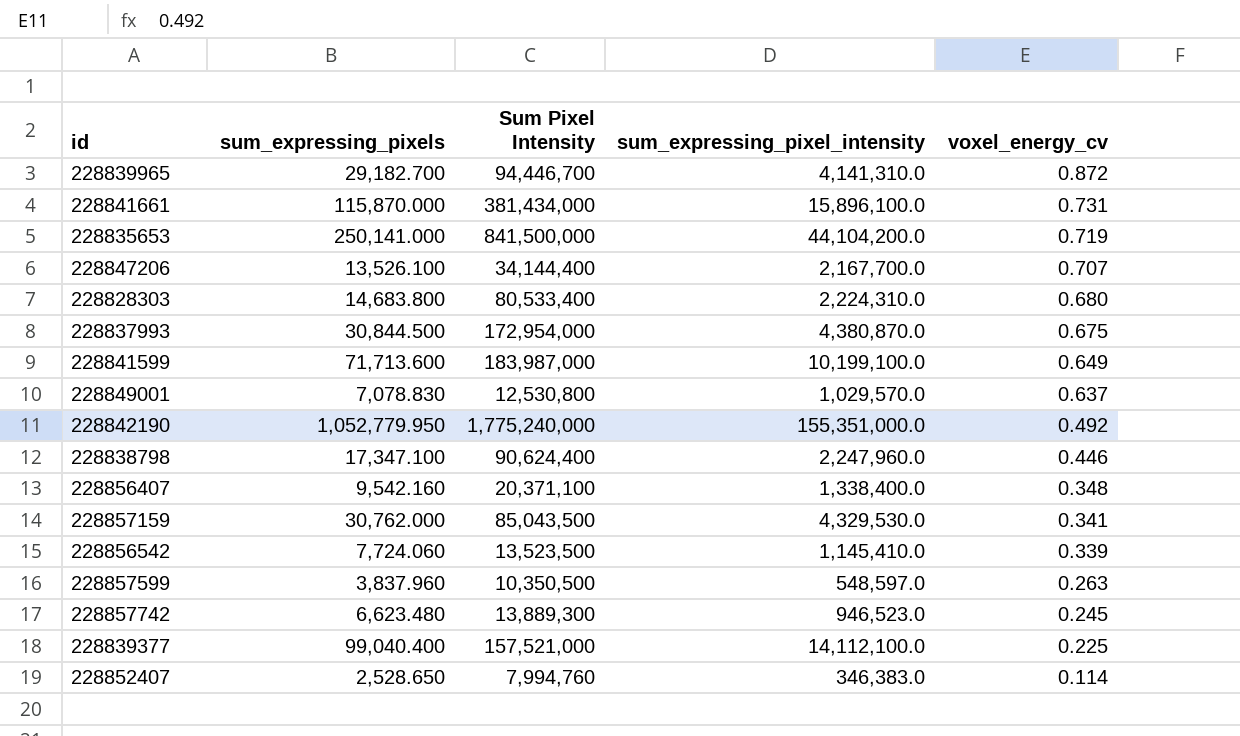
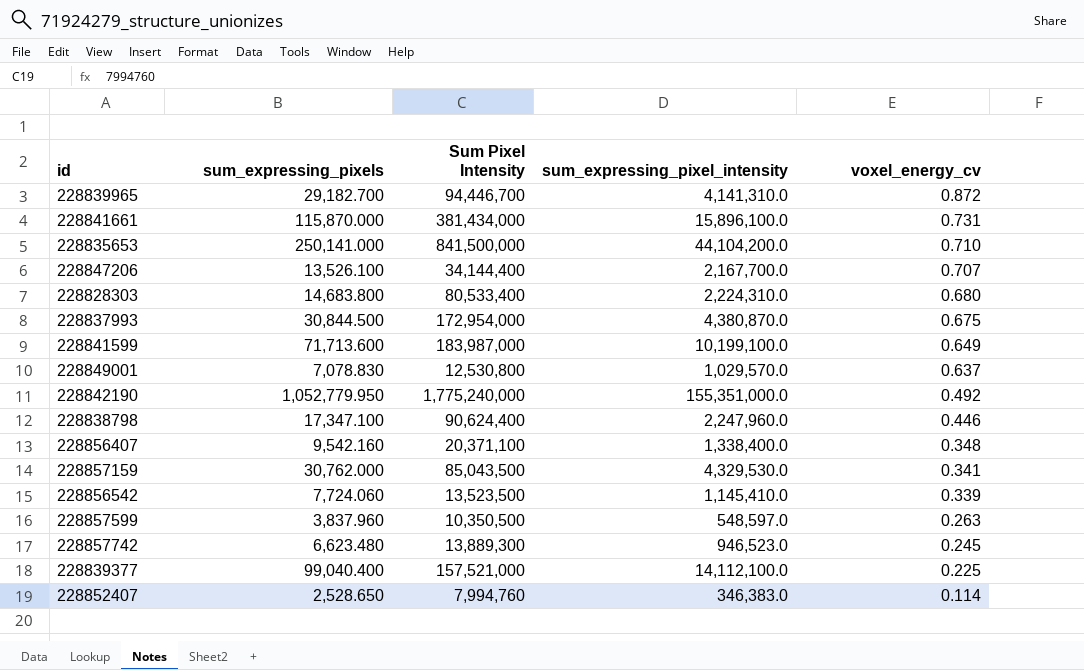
228835653 | voxel_energy_cv: 0.719 -> 0.710

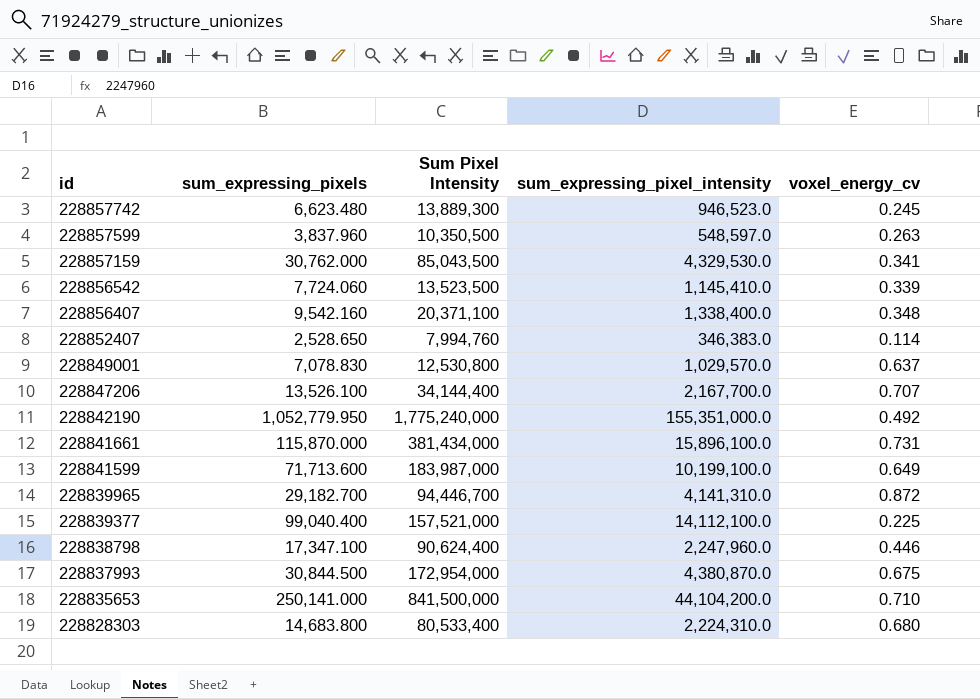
row order: voxel_energy_cv descending -> id descending

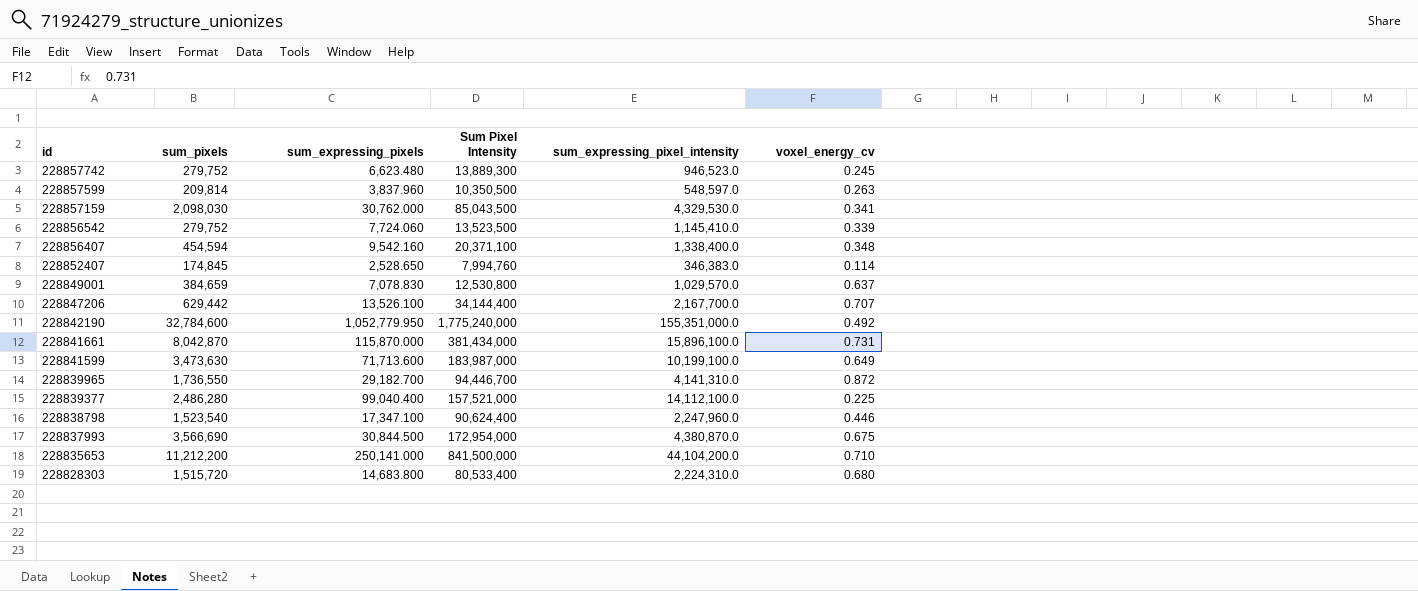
column sum_pixels | position: none -> 2

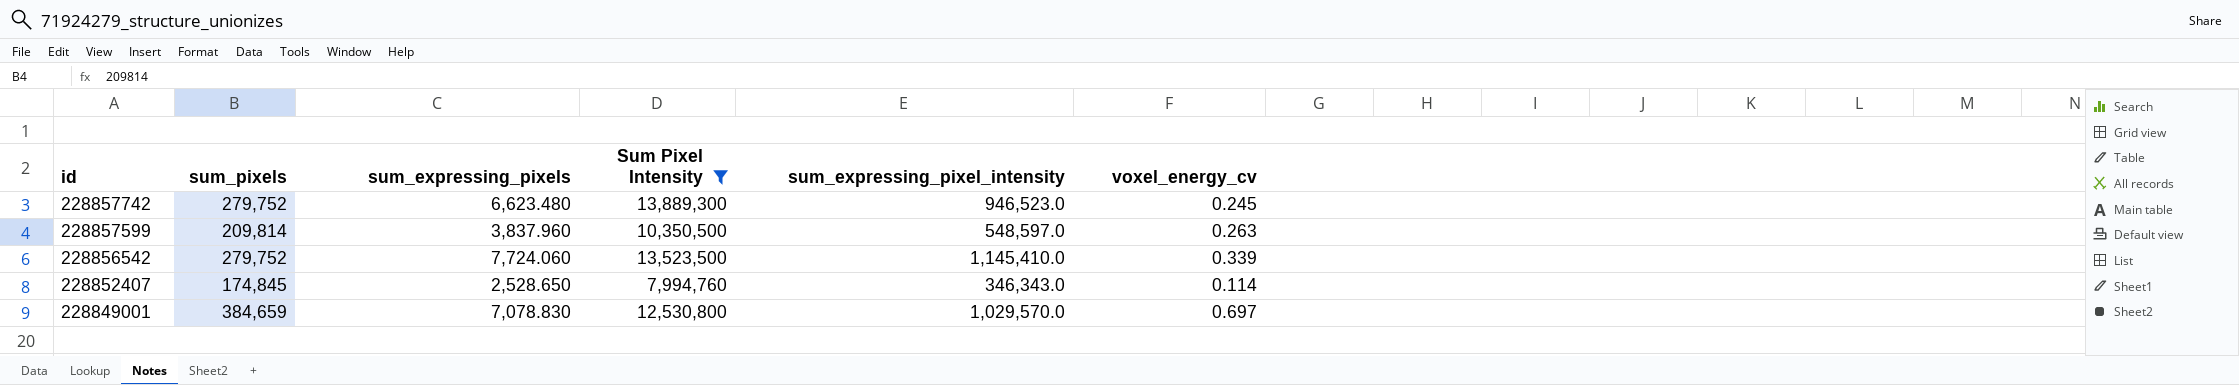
filter: none -> Sum Pixel Intensity <= 13,889,300
228852407 | sum_expressing_pixel_intensity: 346,383.0 -> 346,343.0
228849001 | voxel_energy_cv: 0.637 -> 0.697

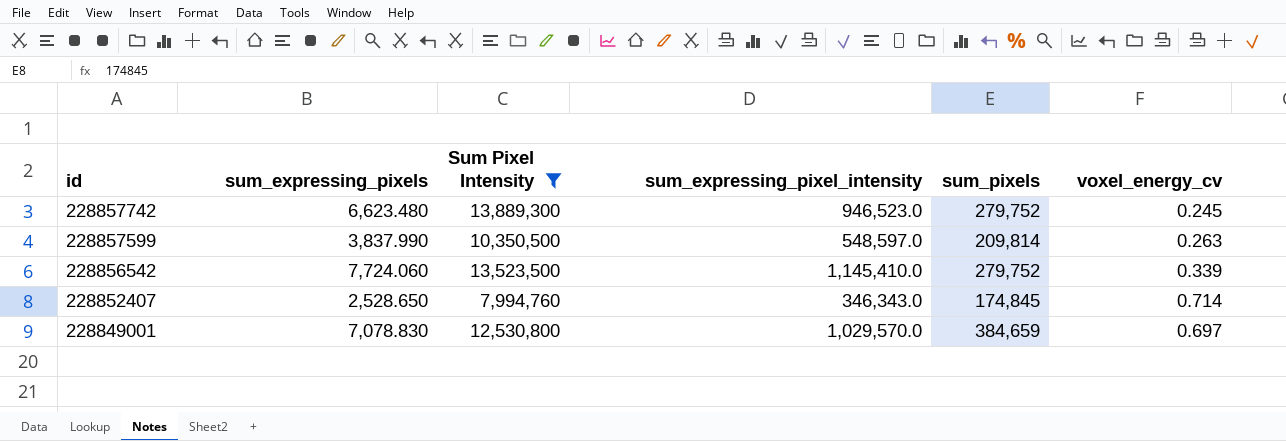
column sum_pixels | position: 2 -> 5
228857599 | sum_expressing_pixels: 3,837.960 -> 3,837.990
228852407 | voxel_energy_cv: 0.114 -> 0.714

